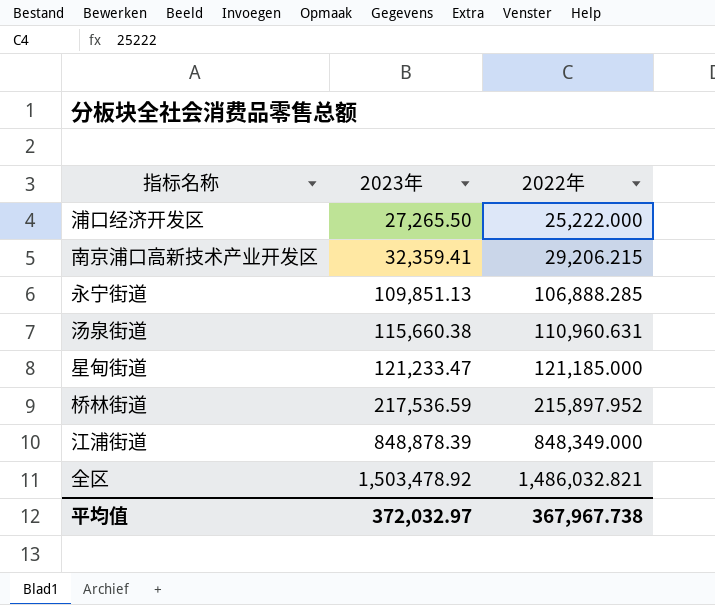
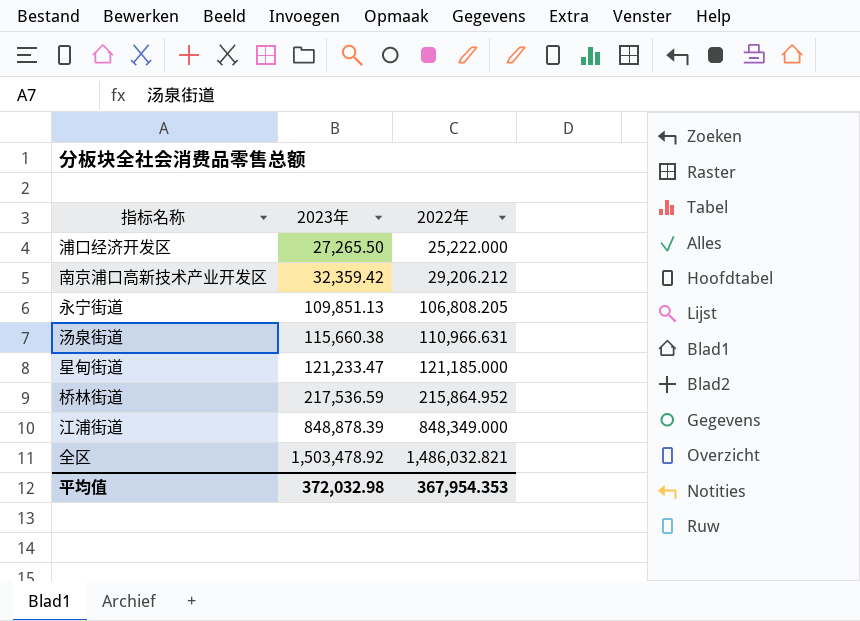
南京浦口高新技术产业开发区 | 2023年: 32,359.41 -> 32,359.42
南京浦口高新技术产业开发区 | 2022年: 29,206.215 -> 29,206.212
永宁街道 | 2022年: 106,888.285 -> 106,808.205
汤泉街道 | 2022年: 110,960.631 -> 110,966.631
桥林街道 | 2022年: 215,897.952 -> 215,864.952
平均值 | 2023年: 372,032.97 -> 372,032.98
平均值 | 2022年: 367,967.738 -> 367,954.353

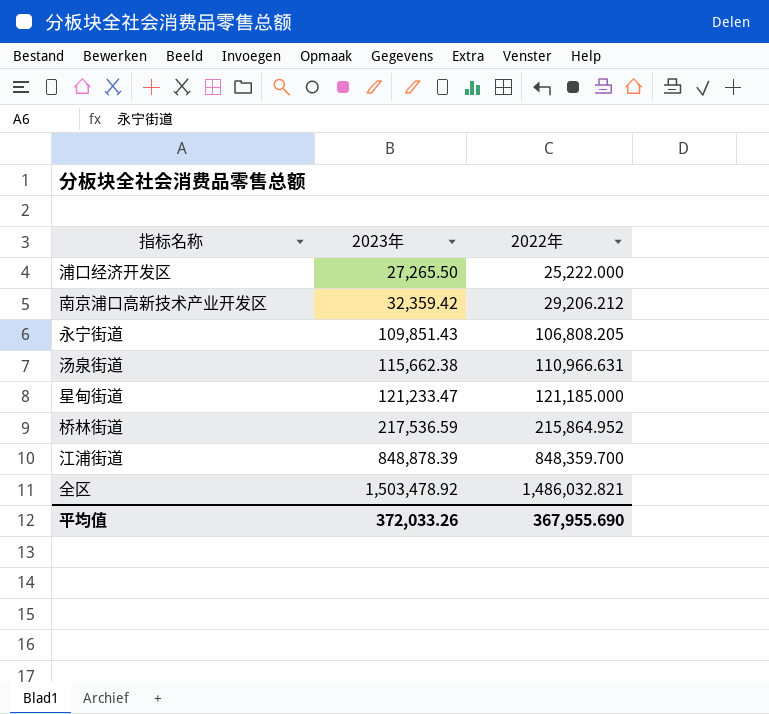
永宁街道 | 2023年: 109,851.13 -> 109,851.43
汤泉街道 | 2023年: 115,660.38 -> 115,662.38
江浦街道 | 2022年: 848,349.000 -> 848,359.700
平均值 | 2023年: 372,032.98 -> 372,033.26
平均值 | 2022年: 367,954.353 -> 367,955.690

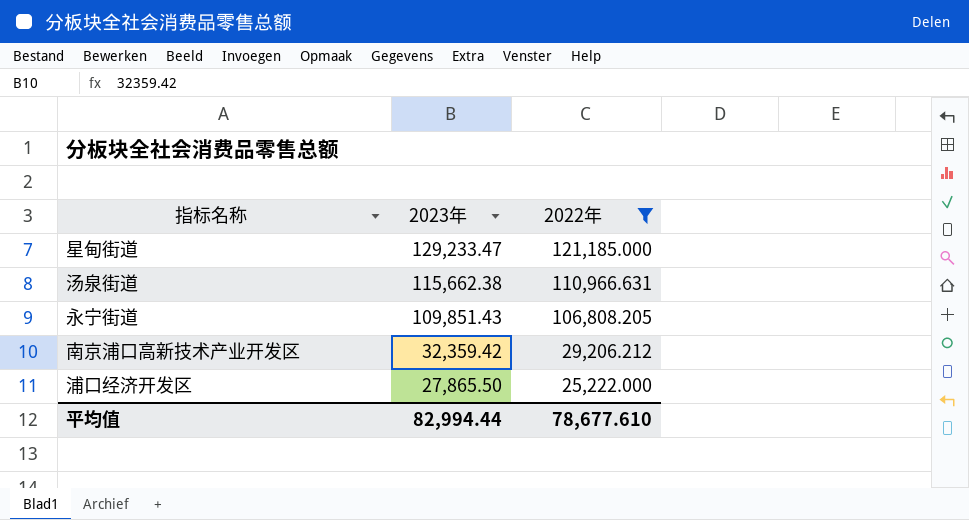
filter: none -> 2022年 <= 121,185.000
row order: 2023年 ascending -> 2023年 descending
星甸街道 | 2023年: 121,233.47 -> 129,233.47
浦口经济开发区 | 2023年: 27,265.50 -> 27,865.50
平均值 | 2023年: 372,033.26 -> 82,994.44
平均值 | 2022年: 367,955.690 -> 78,677.610

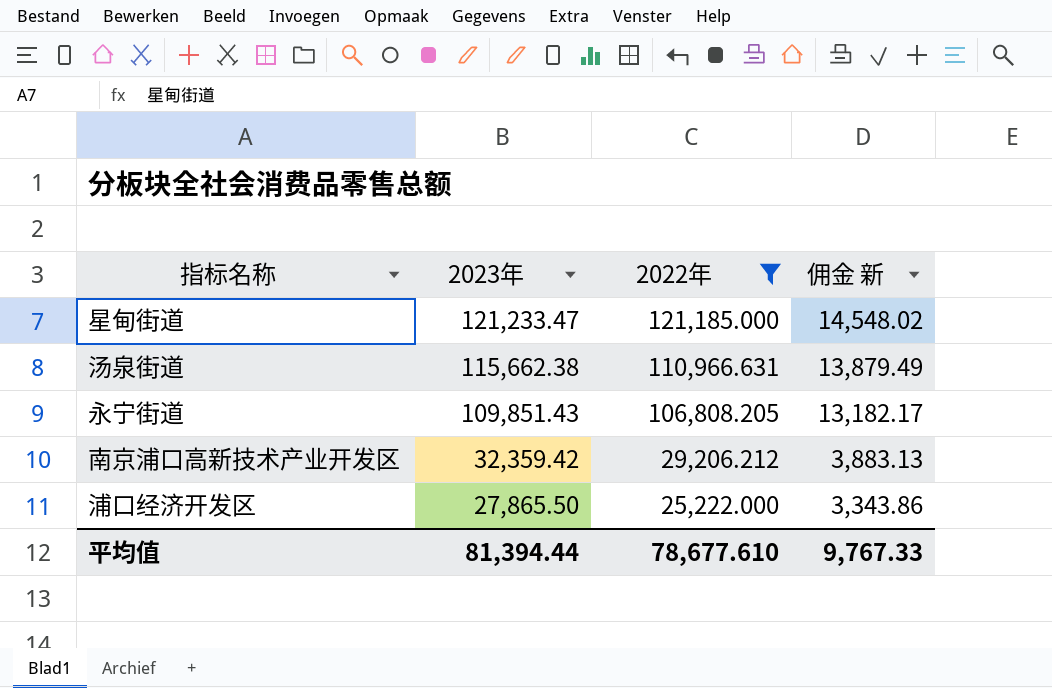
column 佣金 新 | formula: none -> [2023年] * 0.12
星甸街道 | 2023年: 129,233.47 -> 121,233.47
平均值 | 2023年: 82,994.44 -> 81,394.44

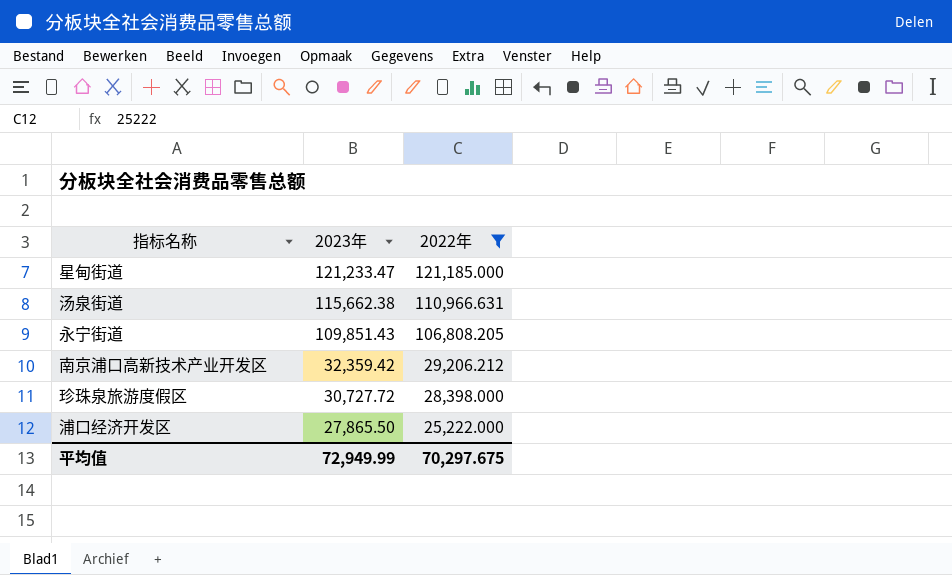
column 佣金 新 | formula: [2023年] * 0.12 -> none
row 珍珠泉旅游度假区: none -> 30,727.72 | 28,398.000
平均值 | 2023年: 81,394.44 -> 72,949.99
平均值 | 2022年: 78,677.610 -> 70,297.675

